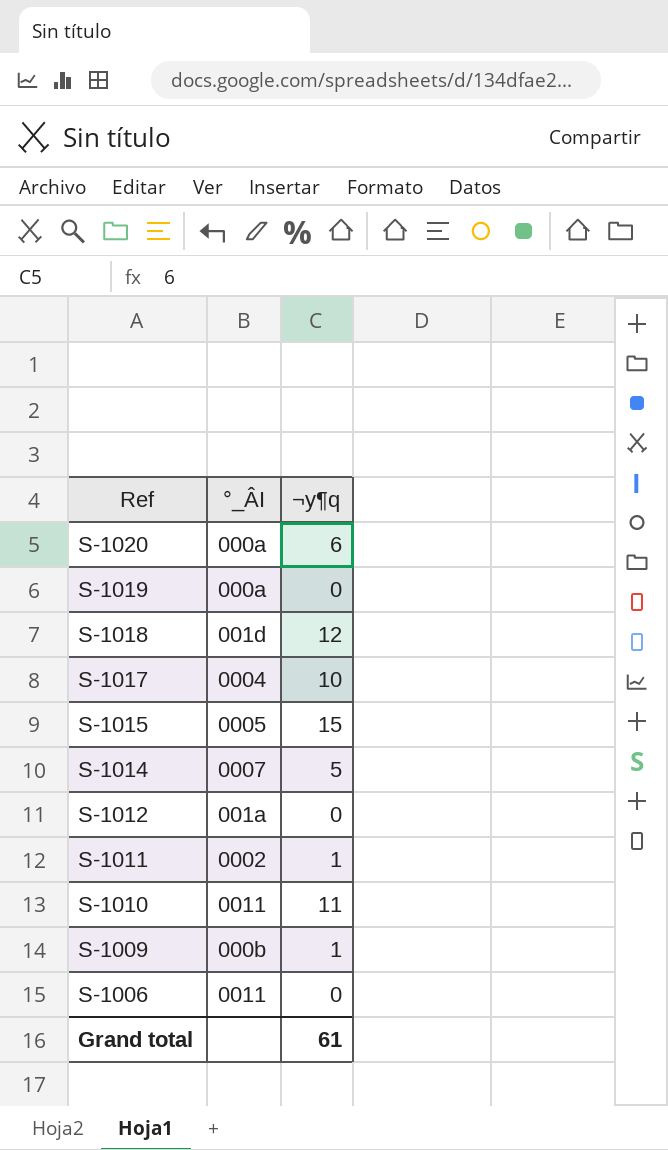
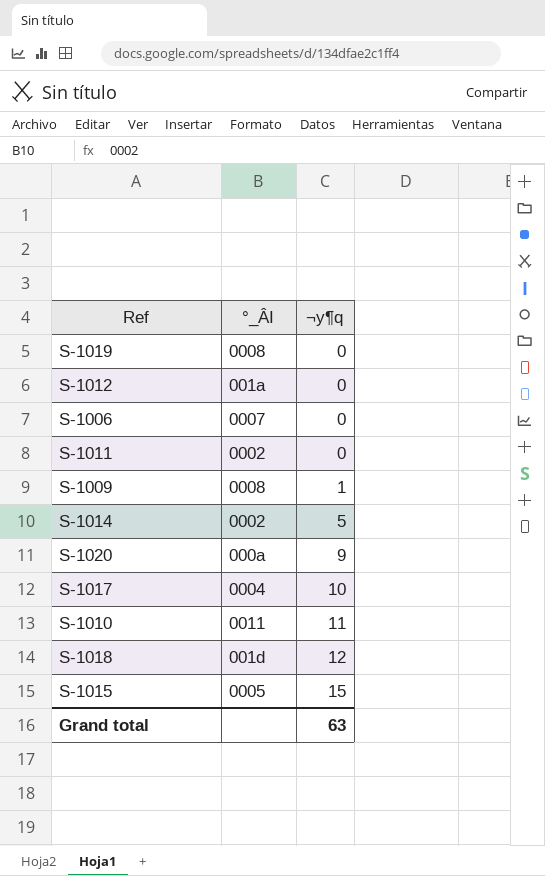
row order: Ref descending -> ¬y¶q ascending
S-1019 | °_ÂI: 000a -> 0008
S-1006 | °_ÂI: 0011 -> 0007
S-1011 | ¬y¶q: 1 -> 0
S-1009 | °_ÂI: 000b -> 0008
S-1014 | °_ÂI: 0007 -> 0002
S-1020 | ¬y¶q: 6 -> 9
Grand total | ¬y¶q: 61 -> 63

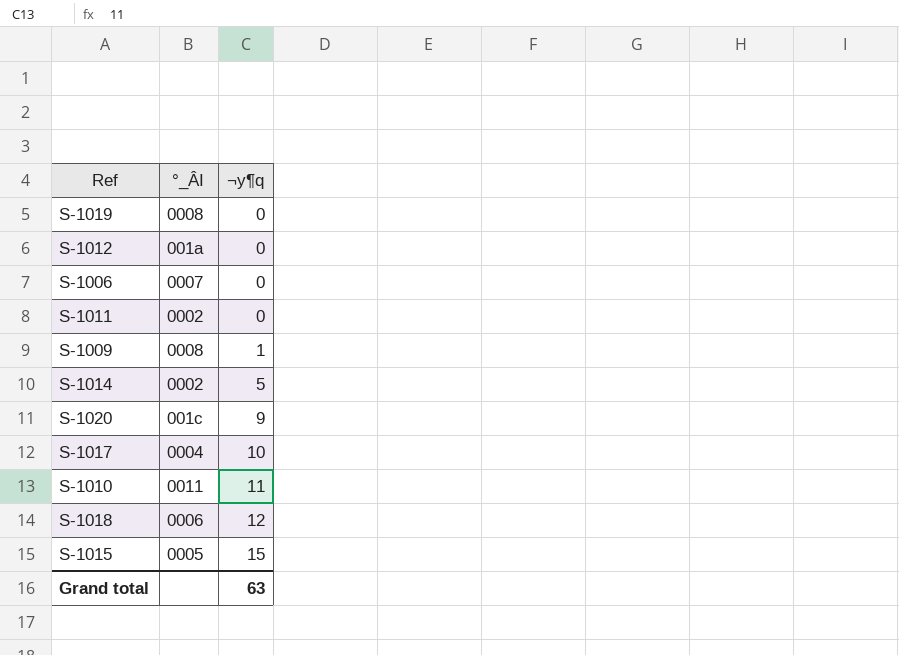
S-1020 | °_ÂI: 000a -> 001c
S-1018 | °_ÂI: 001d -> 0006

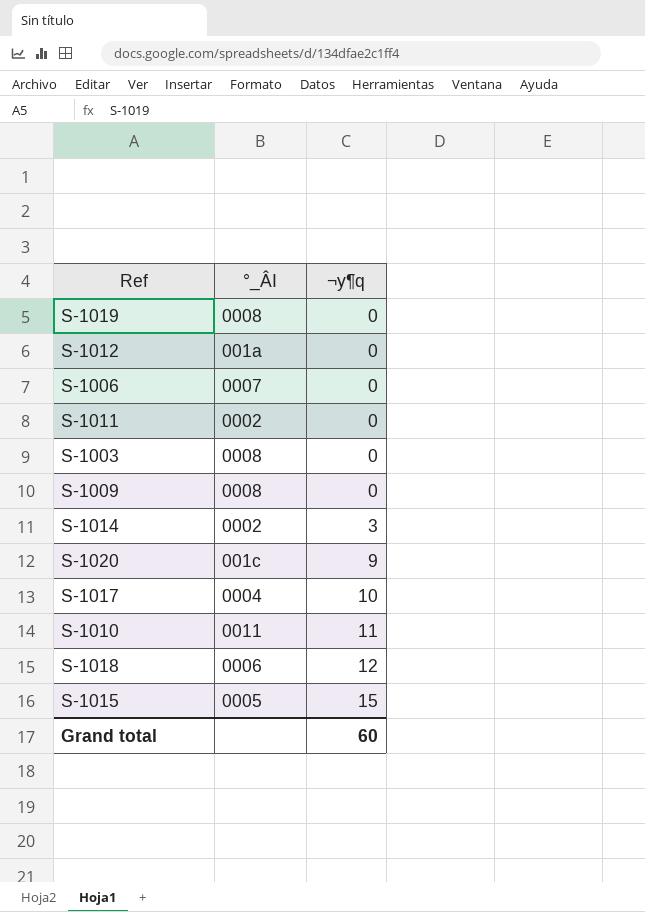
row S-1003: none -> 0008 | 0
S-1009 | ¬y¶q: 1 -> 0
S-1014 | ¬y¶q: 5 -> 3
Grand total | ¬y¶q: 63 -> 60

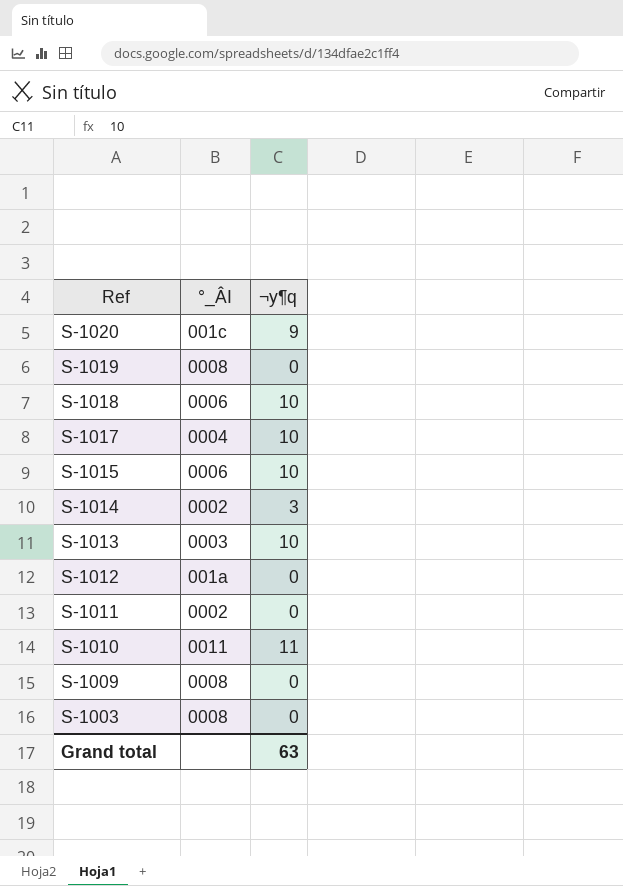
row order: ¬y¶q ascending -> Ref descending
row S-1006: 0007 | 0 -> none
S-1018 | ¬y¶q: 12 -> 10
S-1015 | °_ÂI: 0005 -> 0006
S-1015 | ¬y¶q: 15 -> 10
row S-1013: none -> 0003 | 10
Grand total | ¬y¶q: 60 -> 63

